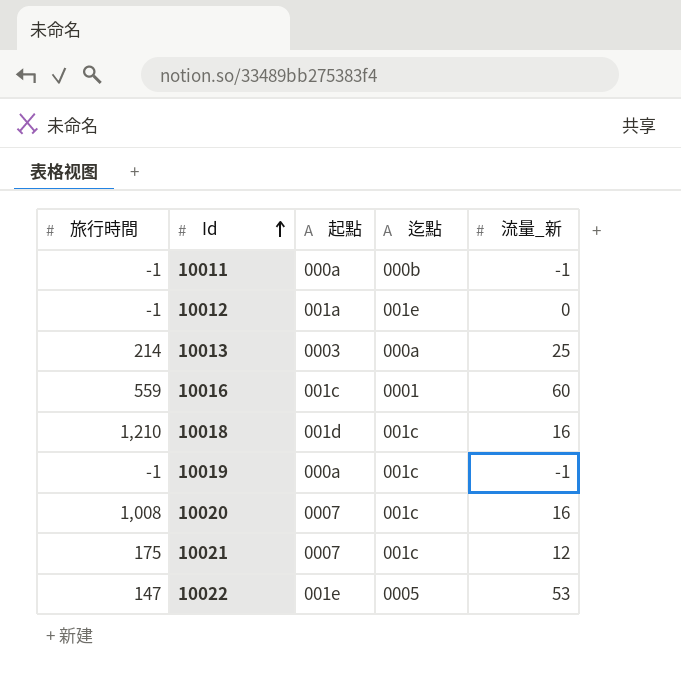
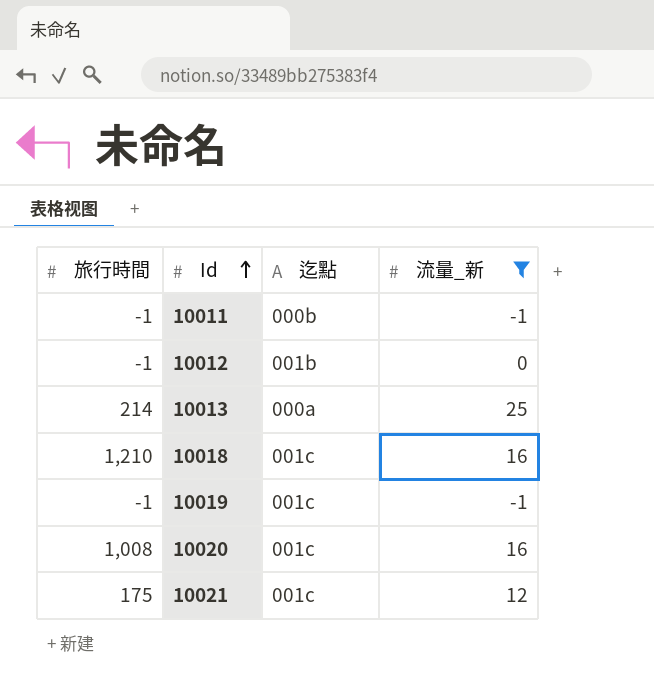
filter: none -> 流量_新 <= 25
column 起點 | position: 3 -> none
10012 | 迄點: 001e -> 001b

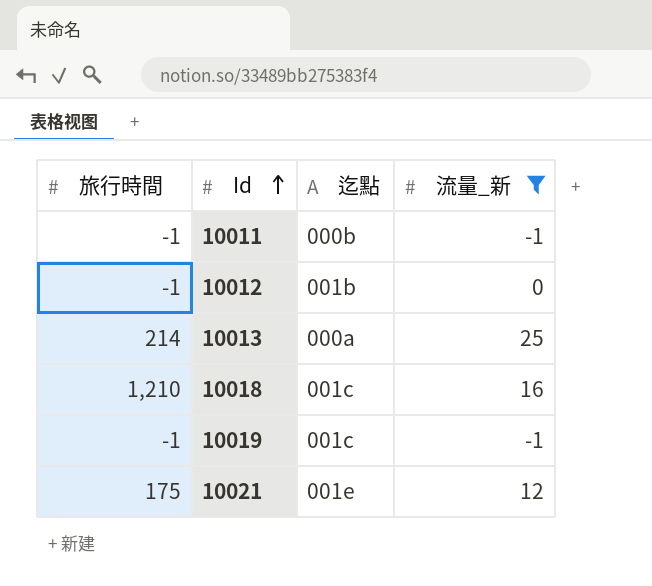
row 10020: 1,008 | 001c | 16 -> none
10021 | 迄點: 001c -> 001e

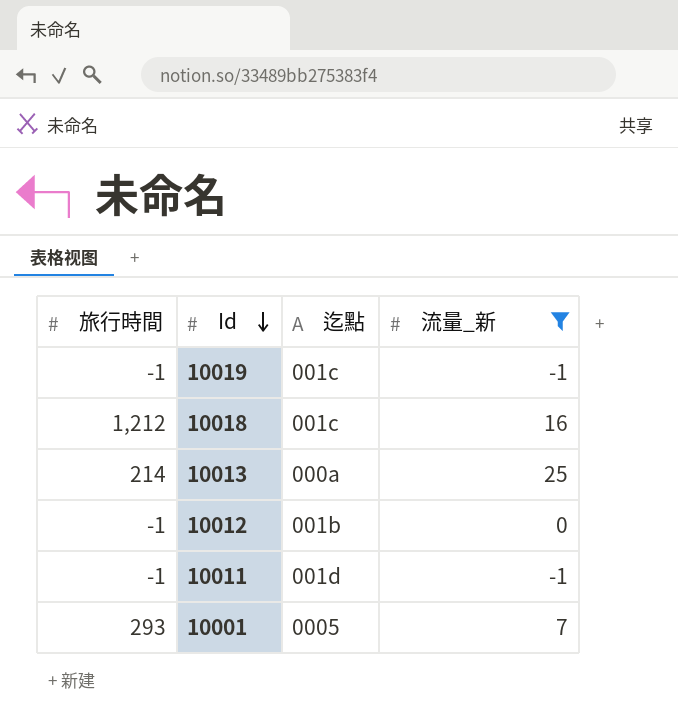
row order: Id ascending -> Id descending
row 10021: 175 | 001e | 12 -> none
10018 | 旅行時間: 1,210 -> 1,212
10011 | 迄點: 000b -> 001d
row 10001: none -> 293 | 0005 | 7

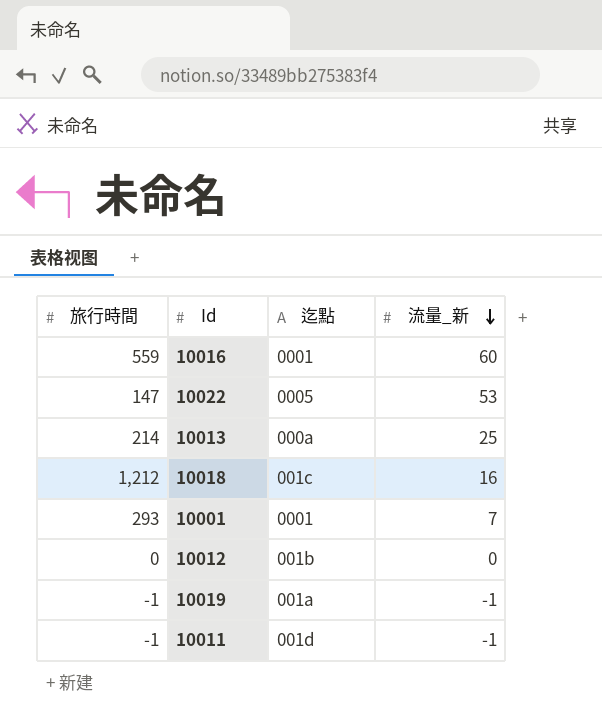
filter: 流量_新 <= 25 -> none
row order: Id descending -> 流量_新 descending
10001 | 迄點: 0005 -> 0001
10012 | 旅行時間: -1 -> 0
10019 | 迄點: 001c -> 001a

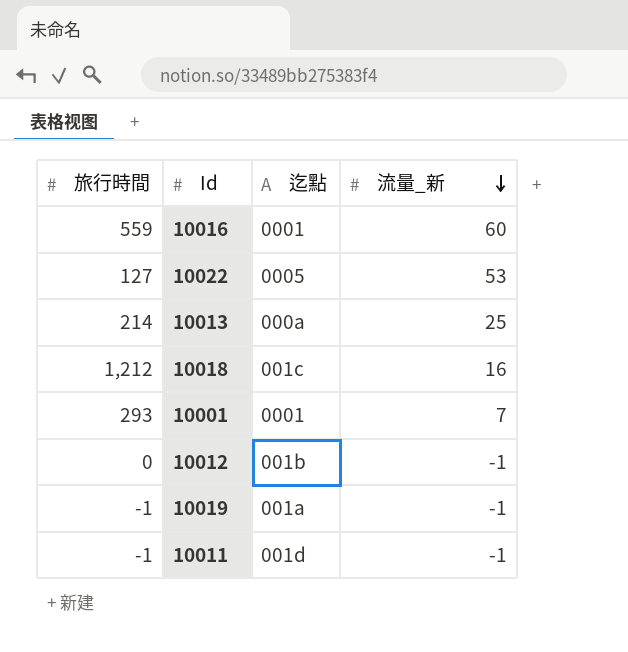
10022 | 旅行時間: 147 -> 127
10012 | 流量_新: 0 -> -1

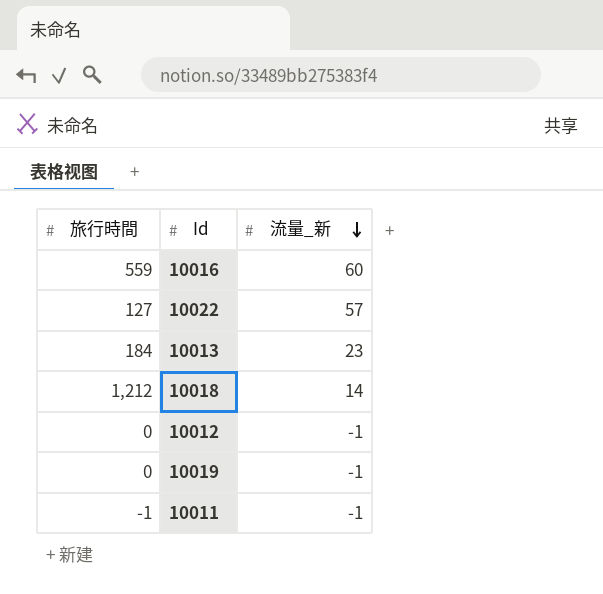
column 迄點 | position: 3 -> none
row 10001: 293 | 0001 | 7 -> none
10022 | 流量_新: 53 -> 57
10013 | 旅行時間: 214 -> 184
10013 | 流量_新: 25 -> 23
10018 | 流量_新: 16 -> 14
10019 | 旅行時間: -1 -> 0

